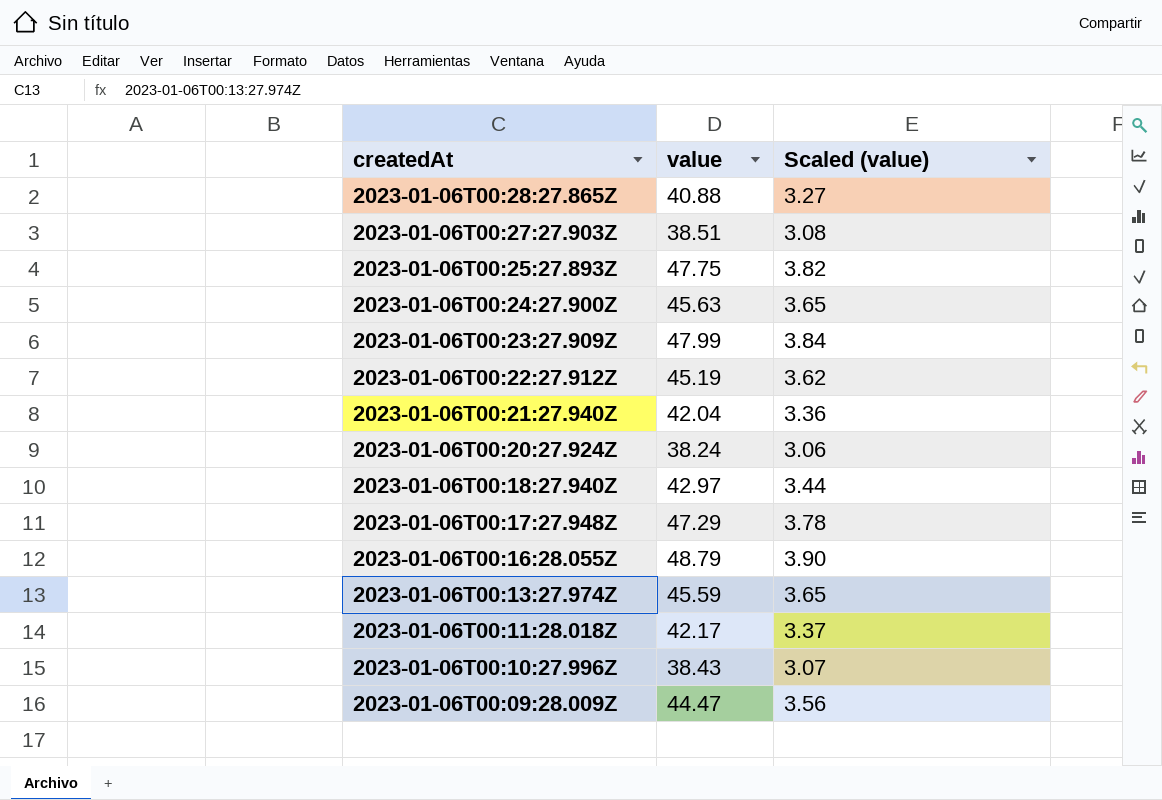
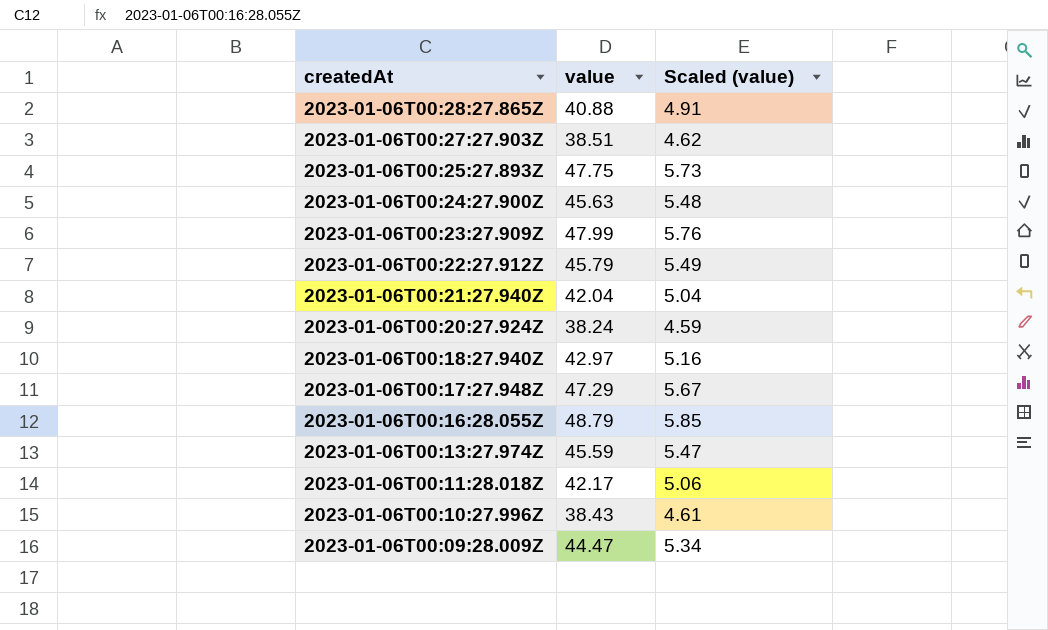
column Scaled (value) | formula: [value] * 0.08 -> [value] * 0.12
2023-01-06T00:22:27.912Z | value: 45.19 -> 45.79

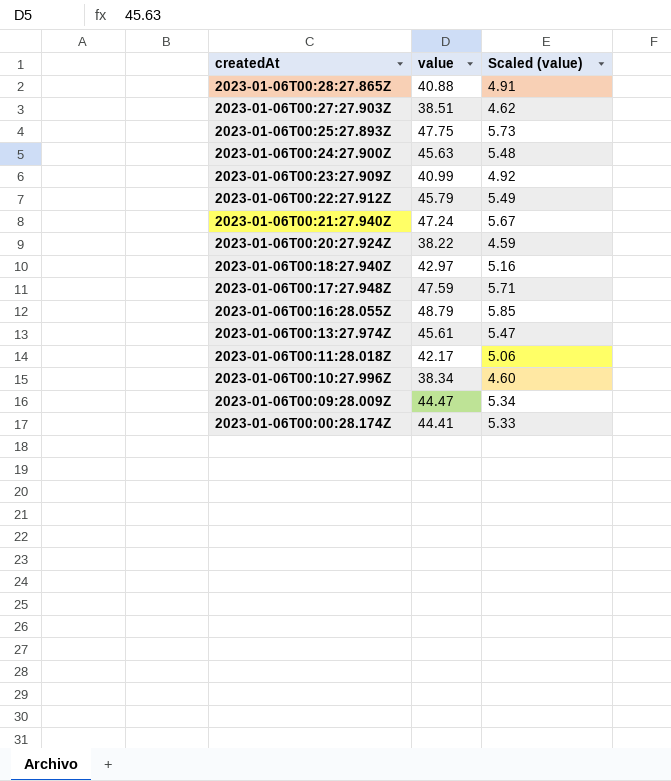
2023-01-06T00:23:27.909Z | value: 47.99 -> 40.99
2023-01-06T00:23:27.909Z | Scaled (value): 5.76 -> 4.92
2023-01-06T00:21:27.940Z | value: 42.04 -> 47.24
2023-01-06T00:21:27.940Z | Scaled (value): 5.04 -> 5.67
2023-01-06T00:20:27.924Z | value: 38.24 -> 38.22
2023-01-06T00:17:27.948Z | value: 47.29 -> 47.59
2023-01-06T00:17:27.948Z | Scaled (value): 5.67 -> 5.71
2023-01-06T00:13:27.974Z | value: 45.59 -> 45.61
2023-01-06T00:10:27.996Z | value: 38.43 -> 38.34
2023-01-06T00:10:27.996Z | Scaled (value): 4.61 -> 4.60
row 2023-01-06T00:00:28.174Z: none -> 44.41 | 5.33

